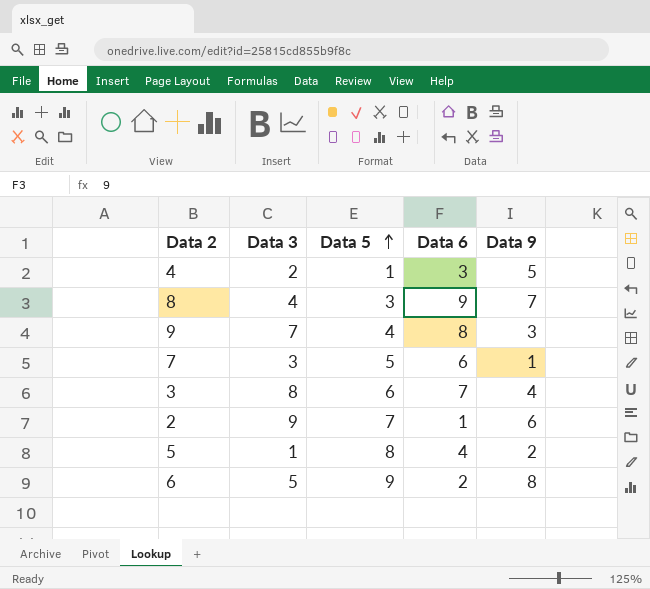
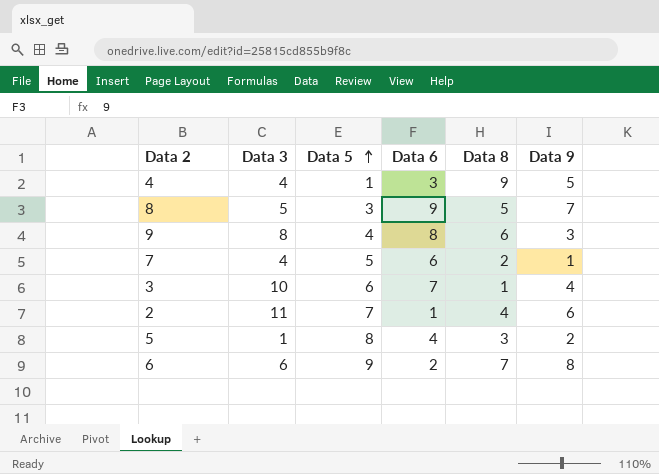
column Data 8 | position: none -> 5
4 | Data 3: 2 -> 4
8 | Data 3: 4 -> 5
9 | Data 3: 7 -> 8
7 | Data 3: 3 -> 4
3 | Data 3: 8 -> 10
2 | Data 3: 9 -> 11
6 | Data 3: 5 -> 6

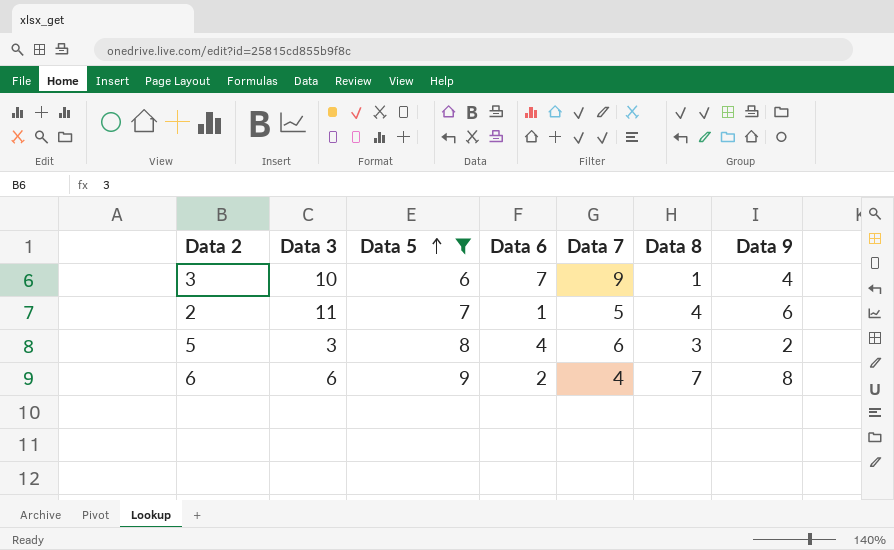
filter: none -> Data 5 >= 6
column Data 7 | position: none -> 5
5 | Data 3: 1 -> 3

